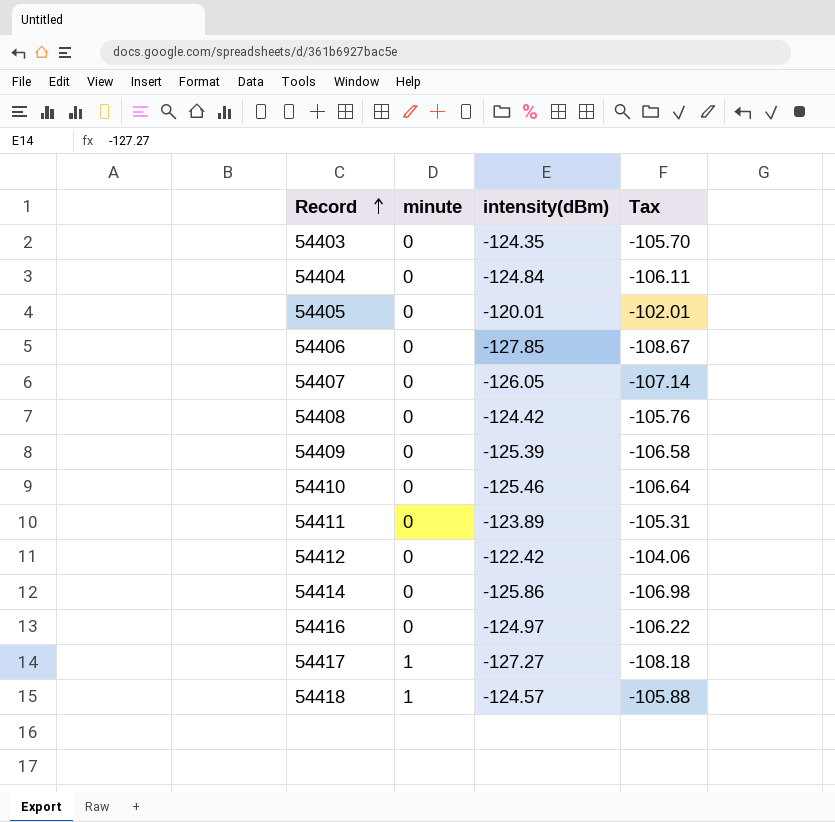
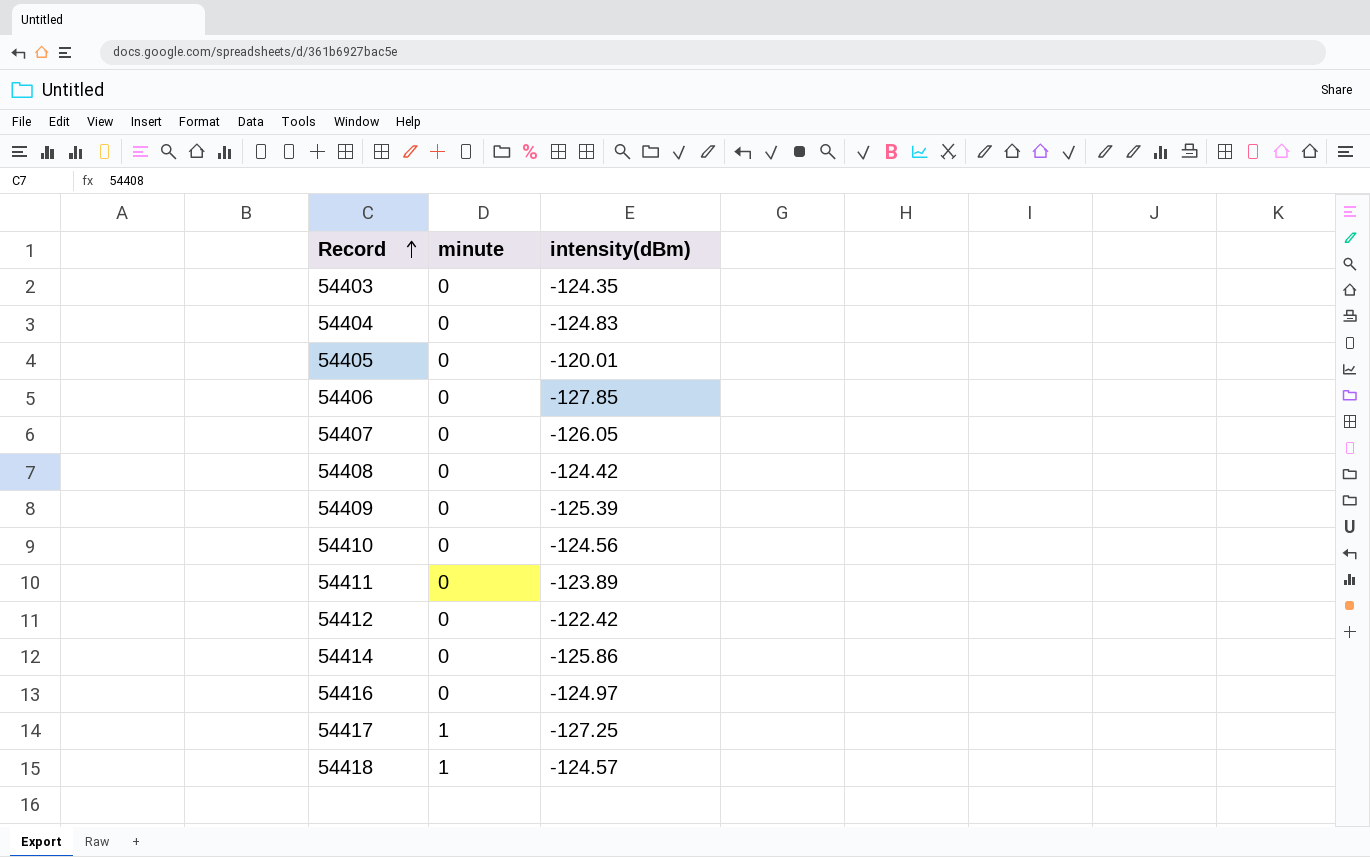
column Tax | formula: [intensity(dBm)] * 0.85 -> none
54404 | intensity(dBm): -124.84 -> -124.83
54410 | intensity(dBm): -125.46 -> -124.56
54417 | intensity(dBm): -127.27 -> -127.25

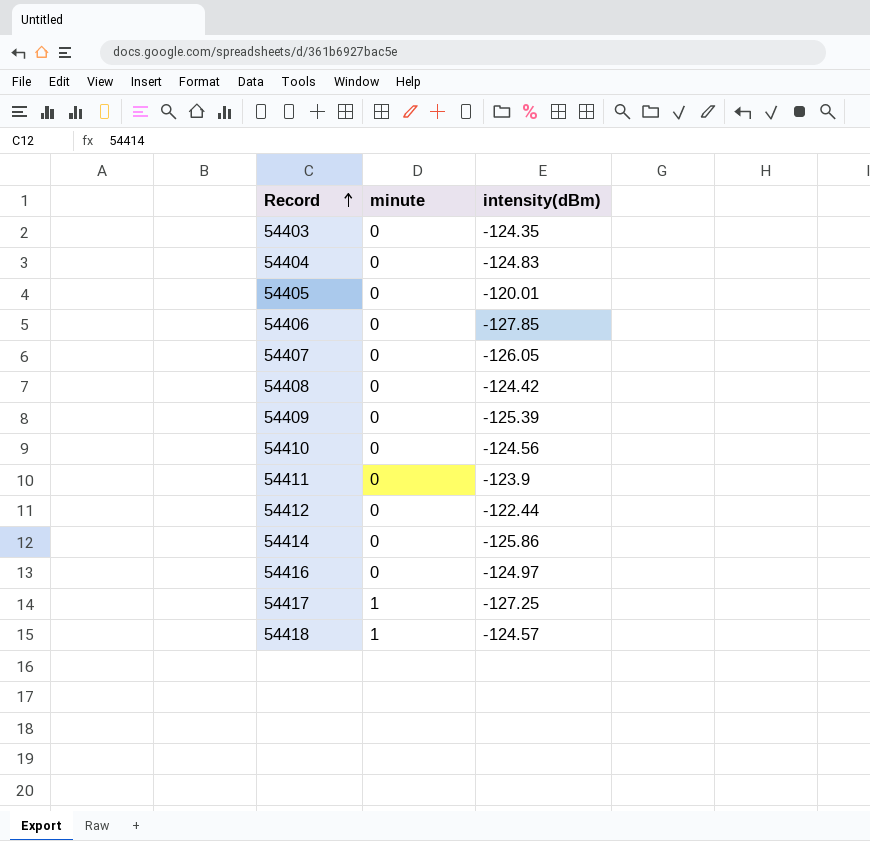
54411 | intensity(dBm): -123.89 -> -123.9
54412 | intensity(dBm): -122.42 -> -122.44

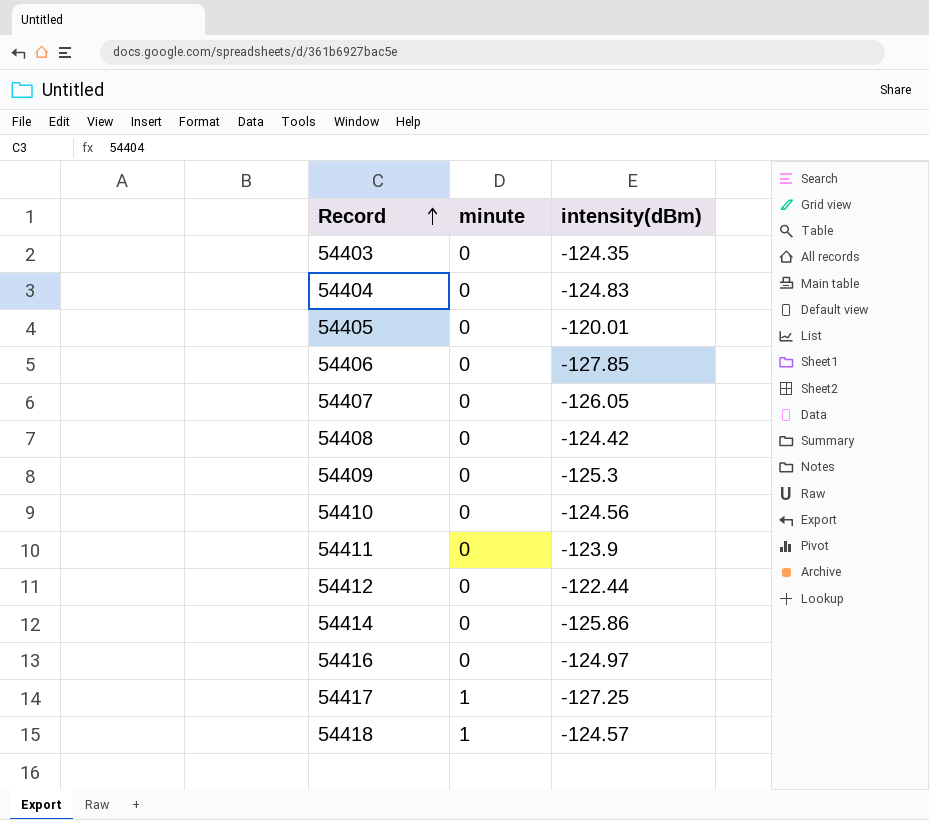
54409 | intensity(dBm): -125.39 -> -125.3

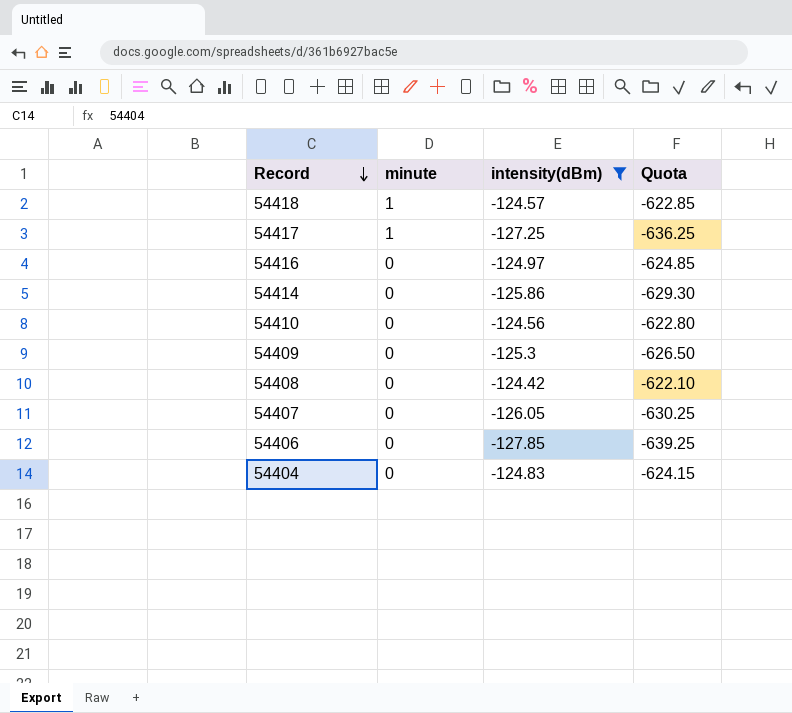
filter: none -> intensity(dBm) <= -124.42
row order: Record ascending -> Record descending
column Quota | formula: none -> [intensity(dBm)] * 5

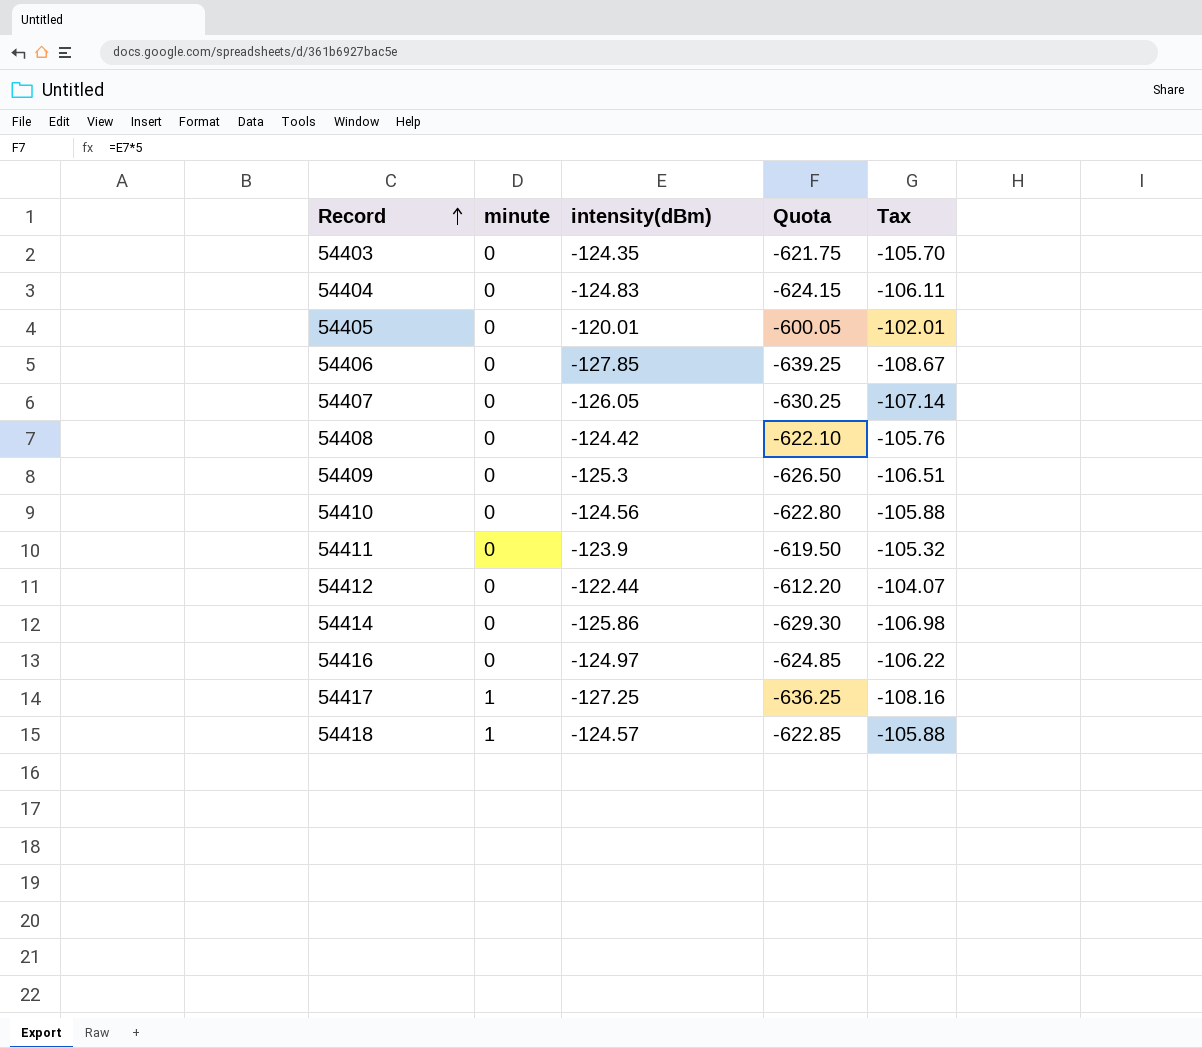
filter: intensity(dBm) <= -124.42 -> none
row order: Record descending -> Record ascending
column Tax | formula: none -> [intensity(dBm)] * 0.85

